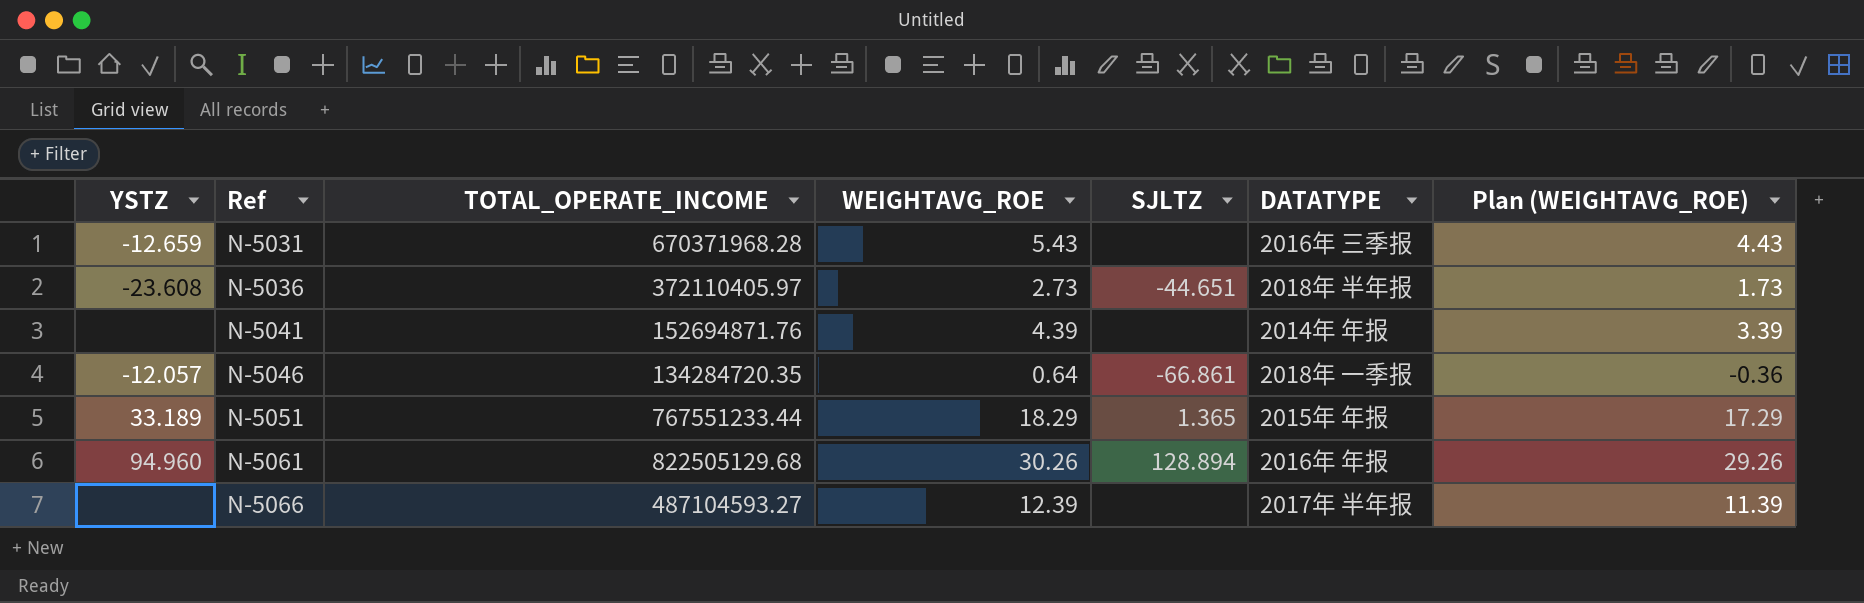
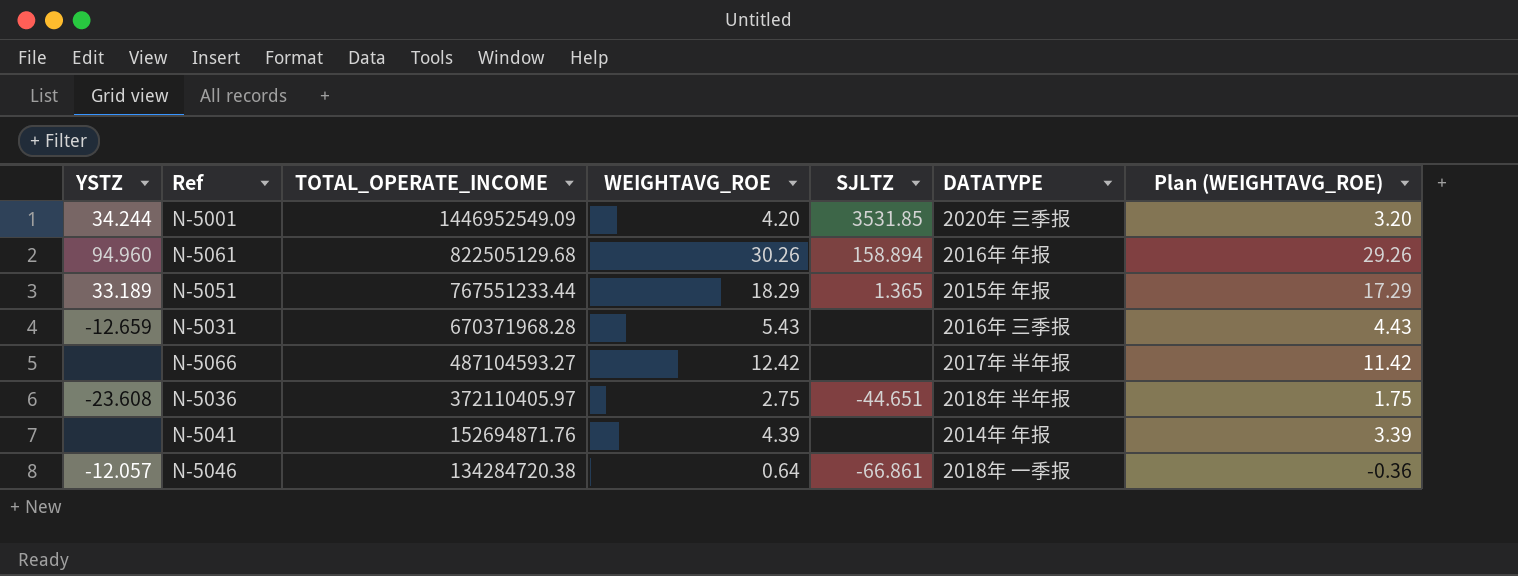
row order: Ref ascending -> TOTAL_OPERATE_INCOME descending
row N-5001: none -> 34.244 | 1446952549.09 | 4.20 | 3531.85 | 2020年 三季报 | 3.20
N-5061 | SJLTZ: 128.894 -> 158.894
N-5066 | WEIGHTAVG_ROE: 12.39 -> 12.42
N-5066 | Plan (WEIGHTAVG_ROE): 11.39 -> 11.42
N-5036 | WEIGHTAVG_ROE: 2.73 -> 2.75
N-5036 | Plan (WEIGHTAVG_ROE): 1.73 -> 1.75
N-5046 | TOTAL_OPERATE_INCOME: 134284720.35 -> 134284720.38

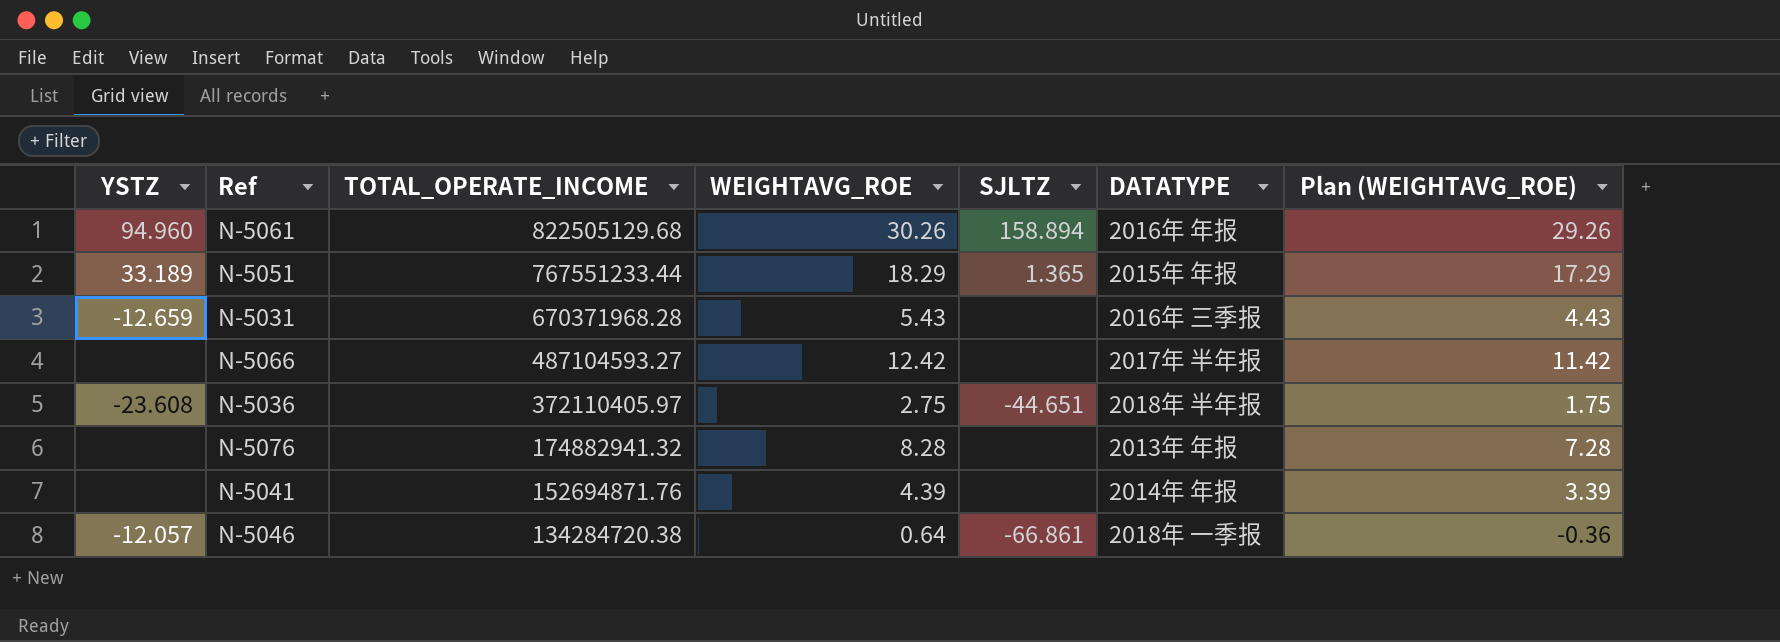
row N-5001: 34.244 | 1446952549.09 | 4.20 | 3531.85 | 2020年 三季报 | 3.20 -> none
row N-5076: none -> none | 174882941.32 | 8.28 | none | 2013年 年报 | 7.28

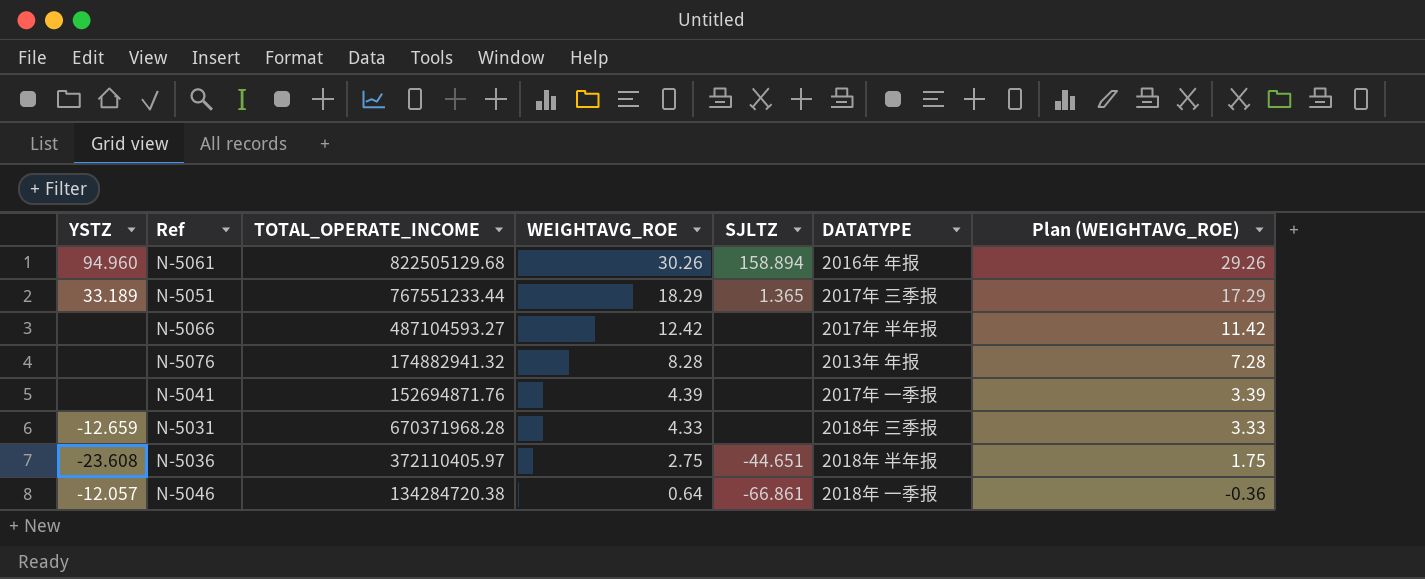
row order: TOTAL_OPERATE_INCOME descending -> WEIGHTAVG_ROE descending
N-5051 | DATATYPE: 2015年 年报 -> 2017年 三季报
N-5041 | DATATYPE: 2014年 年报 -> 2017年 一季报
N-5031 | WEIGHTAVG_ROE: 5.43 -> 4.33
N-5031 | DATATYPE: 2016年 三季报 -> 2018年 三季报
N-5031 | Plan (WEIGHTAVG_ROE): 4.43 -> 3.33

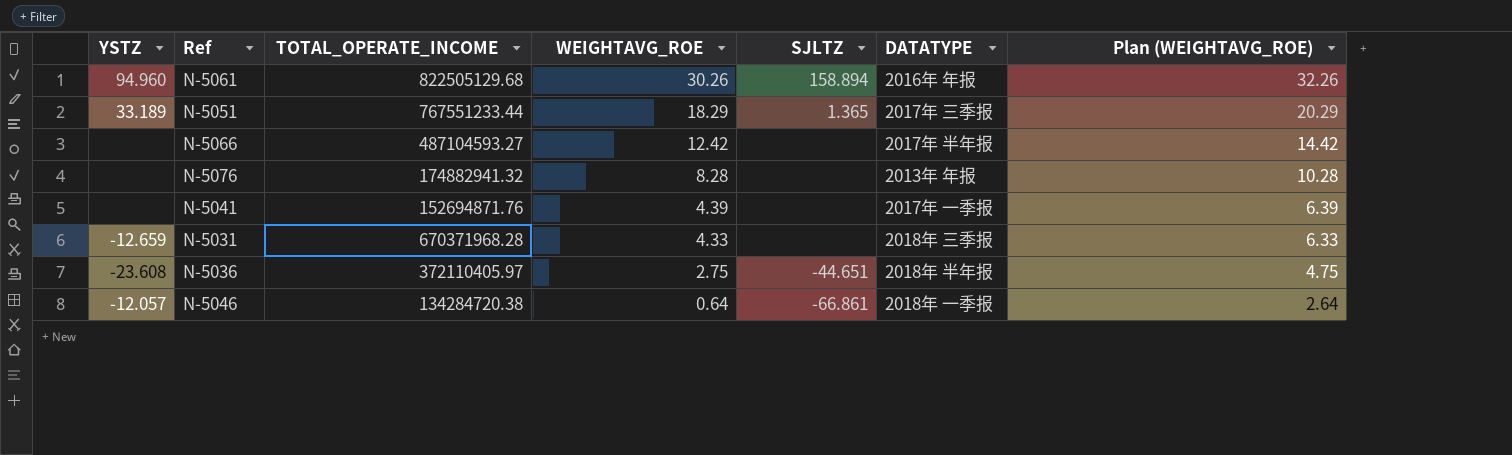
column Plan (WEIGHTAVG_ROE) | formula: [WEIGHTAVG_ROE] - 1 -> [WEIGHTAVG_ROE] + 2

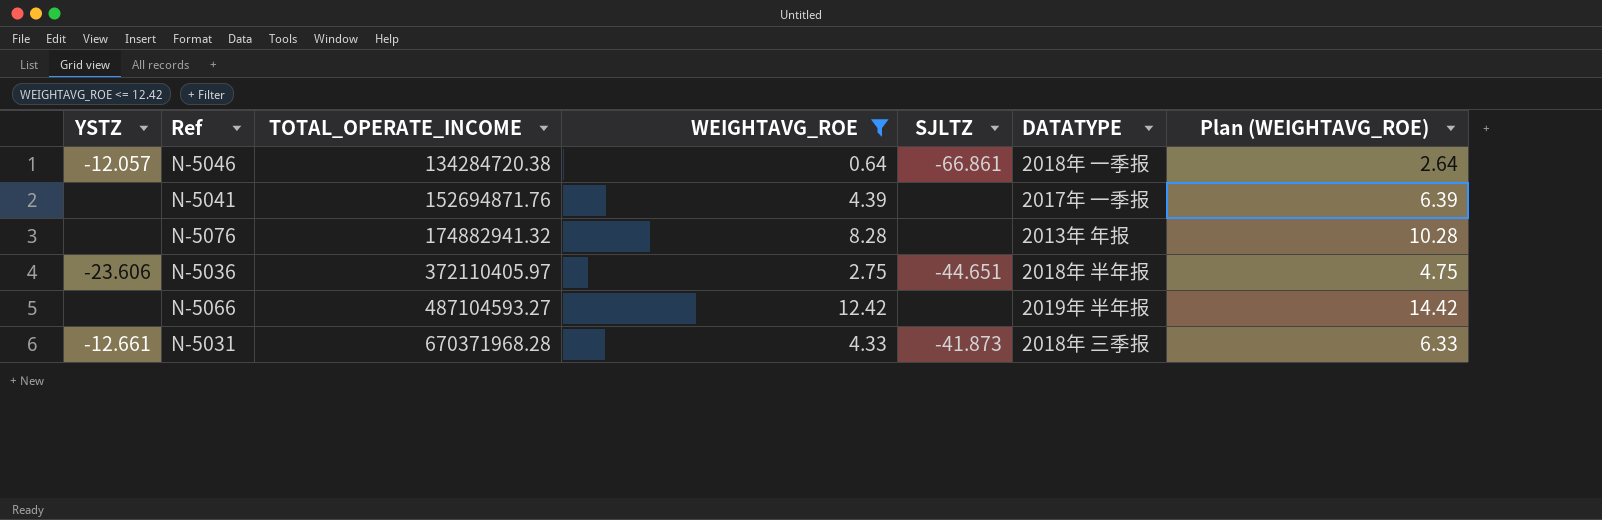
filter: none -> WEIGHTAVG_ROE <= 12.42
row order: WEIGHTAVG_ROE descending -> TOTAL_OPERATE_INCOME ascending
N-5036 | YSTZ: -23.608 -> -23.606
N-5066 | DATATYPE: 2017年 半年报 -> 2019年 半年报
N-5031 | YSTZ: -12.659 -> -12.661
N-5031 | SJLTZ: none -> -41.873

